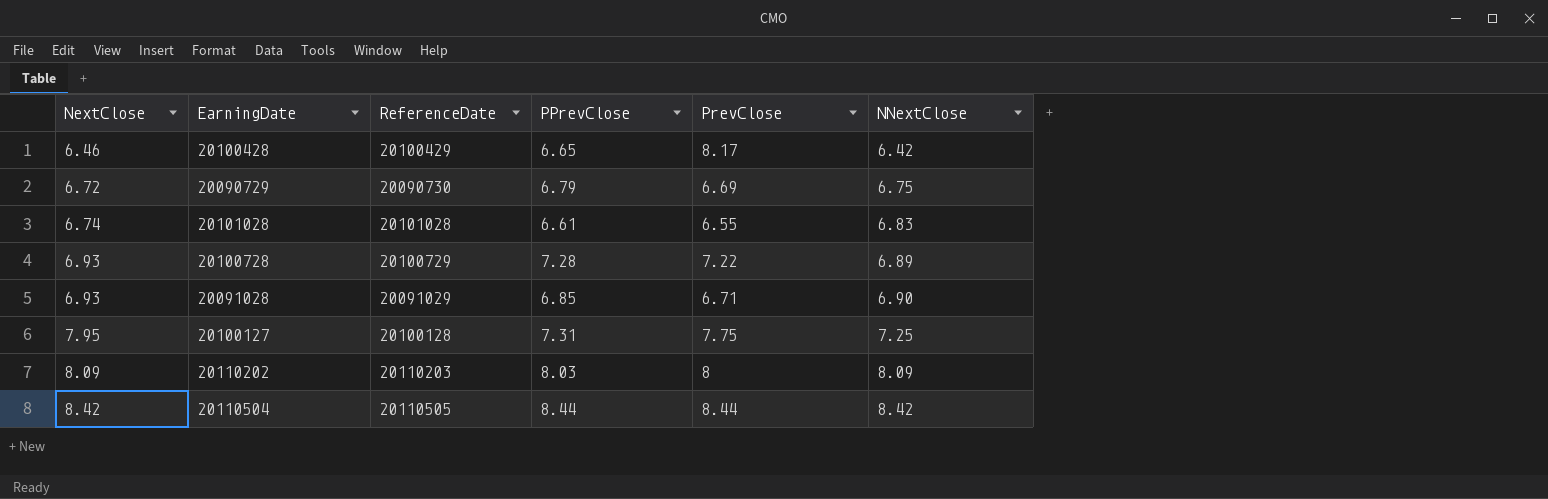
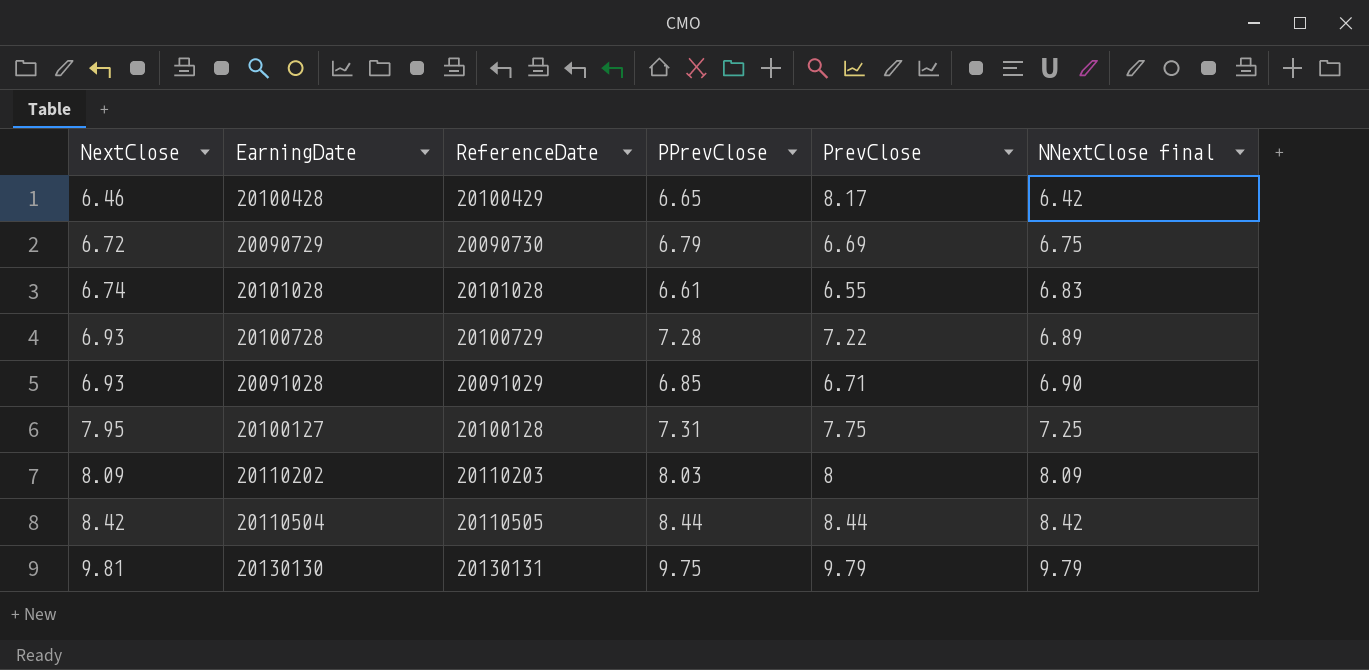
column name: NNextClose -> NNextClose final
row 20130130: none -> 9.81 | 20130131 | 9.75 | 9.79 | 9.79

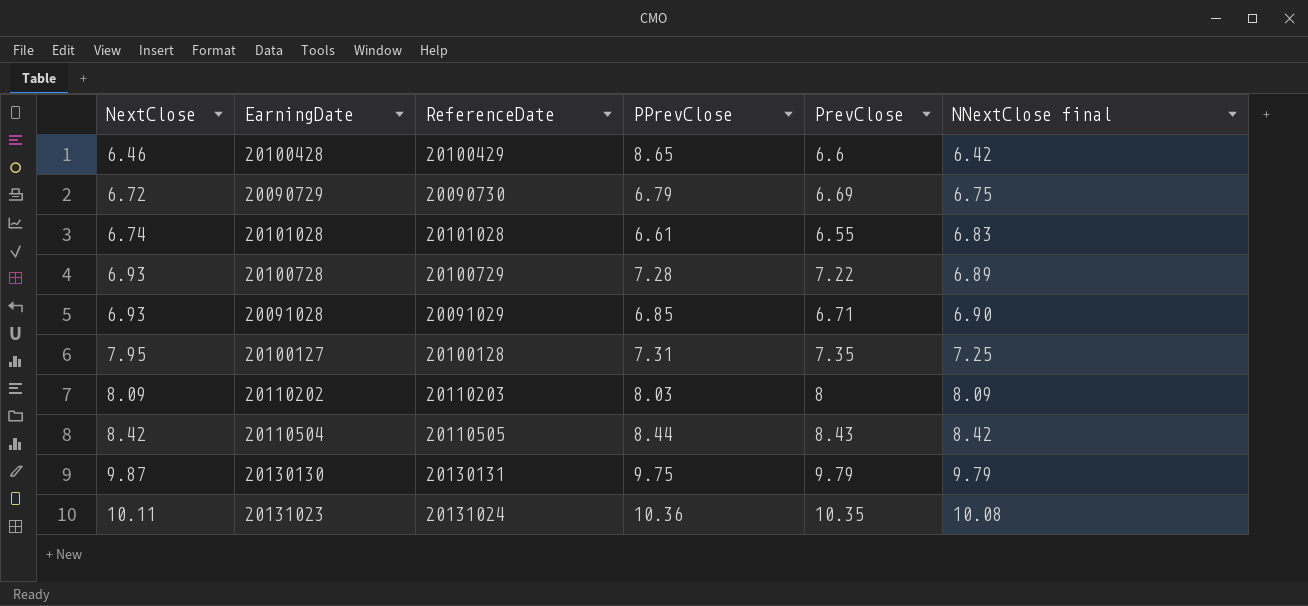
20100428 | PPrevClose: 6.65 -> 8.65
20100428 | PrevClose: 8.17 -> 6.6
20100127 | PrevClose: 7.75 -> 7.35
20110504 | PrevClose: 8.44 -> 8.43
20130130 | NextClose: 9.81 -> 9.87
row 20131023: none -> 10.11 | 20131024 | 10.36 | 10.35 | 10.08

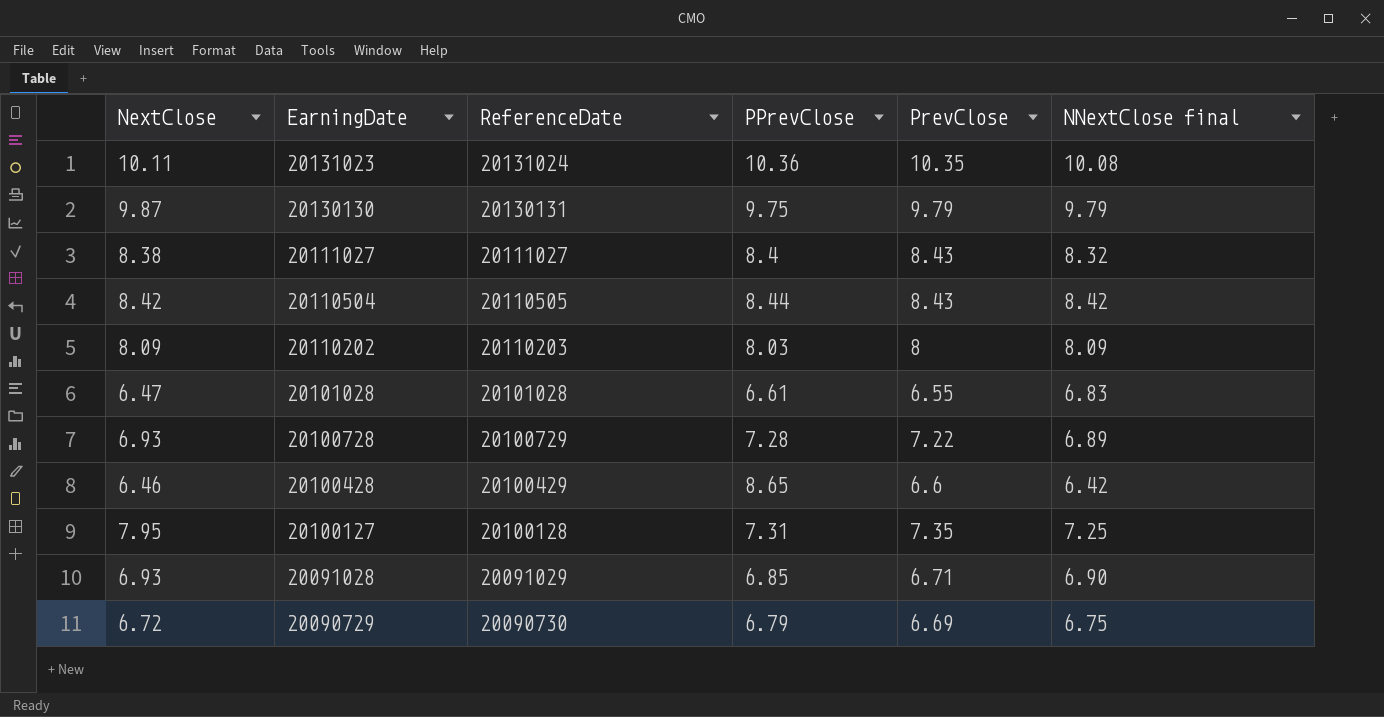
row order: NextClose ascending -> EarningDate descending
row 20111027: none -> 8.38 | 20111027 | 8.4 | 8.43 | 8.32
20101028 | NextClose: 6.74 -> 6.47

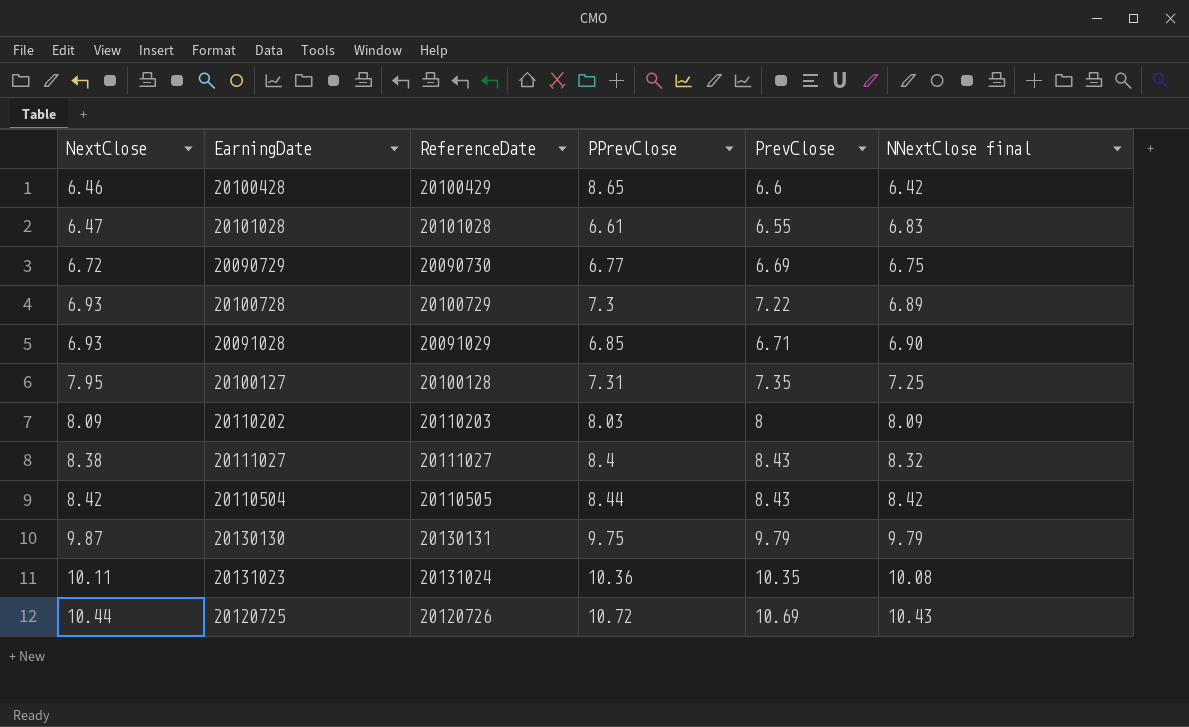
row order: EarningDate descending -> NextClose ascending
20090729 | PPrevClose: 6.79 -> 6.77
20100728 | PPrevClose: 7.28 -> 7.3
row 20120725: none -> 10.44 | 20120726 | 10.72 | 10.69 | 10.43

